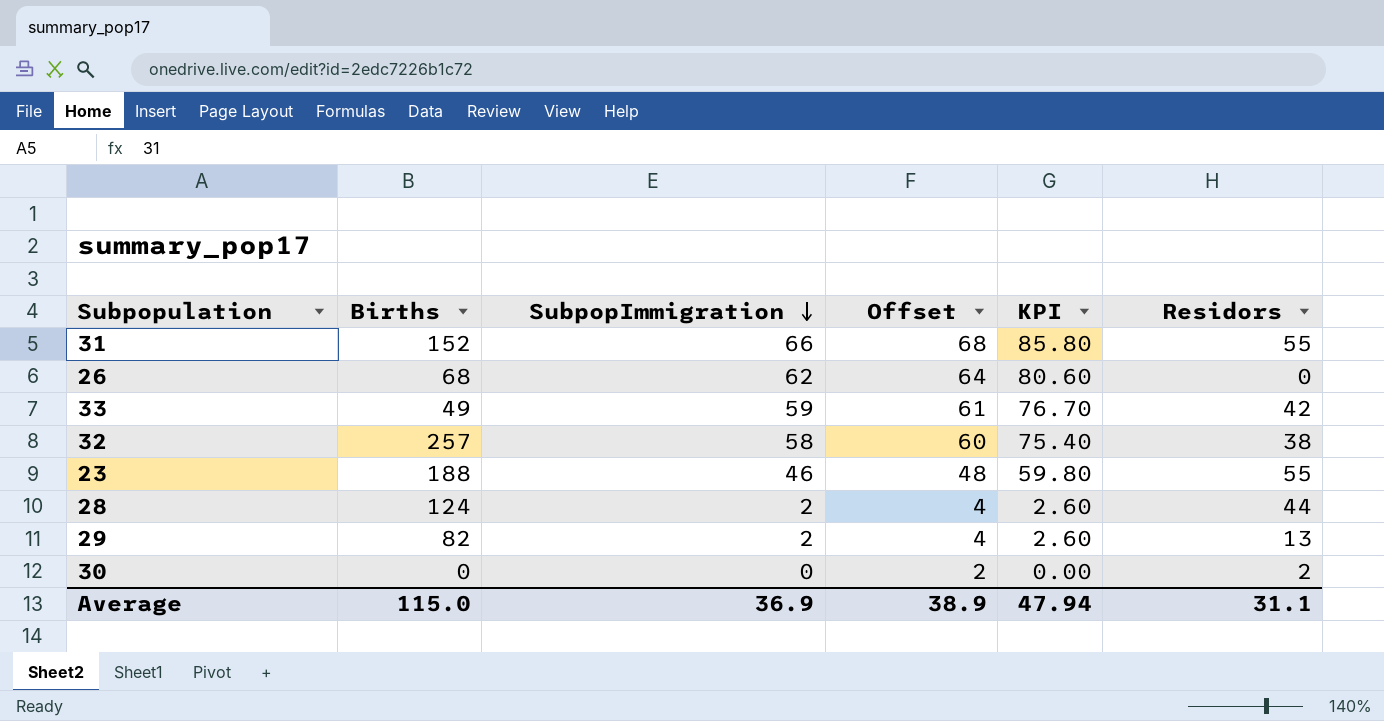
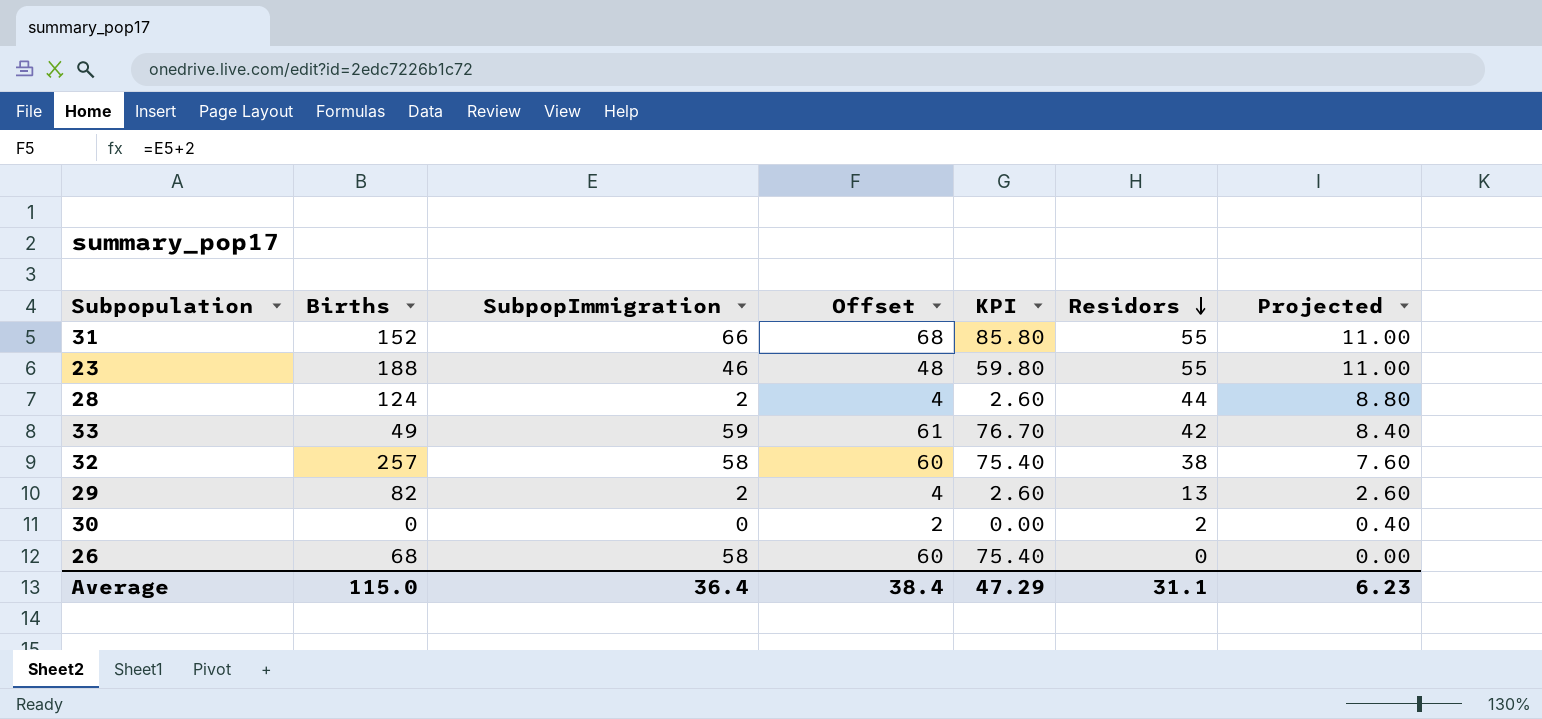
row order: SubpopImmigration descending -> Residors descending
column Projected | formula: none -> [Residors] * 0.2
26 | SubpopImmigration: 62 -> 58
26 | Offset: 64 -> 60
26 | KPI: 80.60 -> 75.40
Average | SubpopImmigration: 36.9 -> 36.4
Average | Offset: 38.9 -> 38.4
Average | KPI: 47.94 -> 47.29

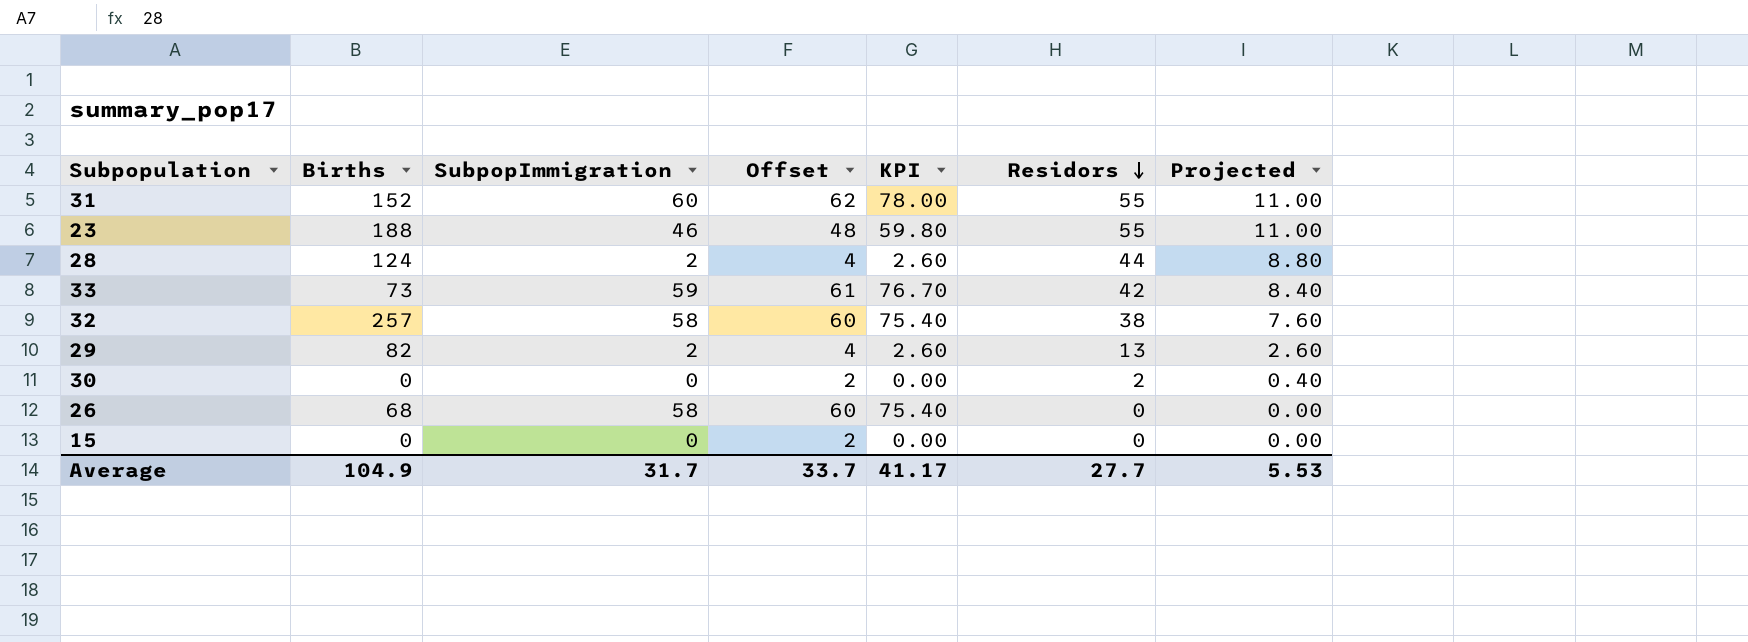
31 | SubpopImmigration: 66 -> 60
31 | Offset: 68 -> 62
31 | KPI: 85.80 -> 78.00
33 | Births: 49 -> 73
row 15: none -> 0 | 0 | 2 | 0.00 | 0 | 0.00
Average | Births: 115.0 -> 104.9
Average | SubpopImmigration: 36.4 -> 31.7
Average | Offset: 38.4 -> 33.7
Average | KPI: 47.29 -> 41.17
Average | Residors: 31.1 -> 27.7
Average | Projected: 6.23 -> 5.53

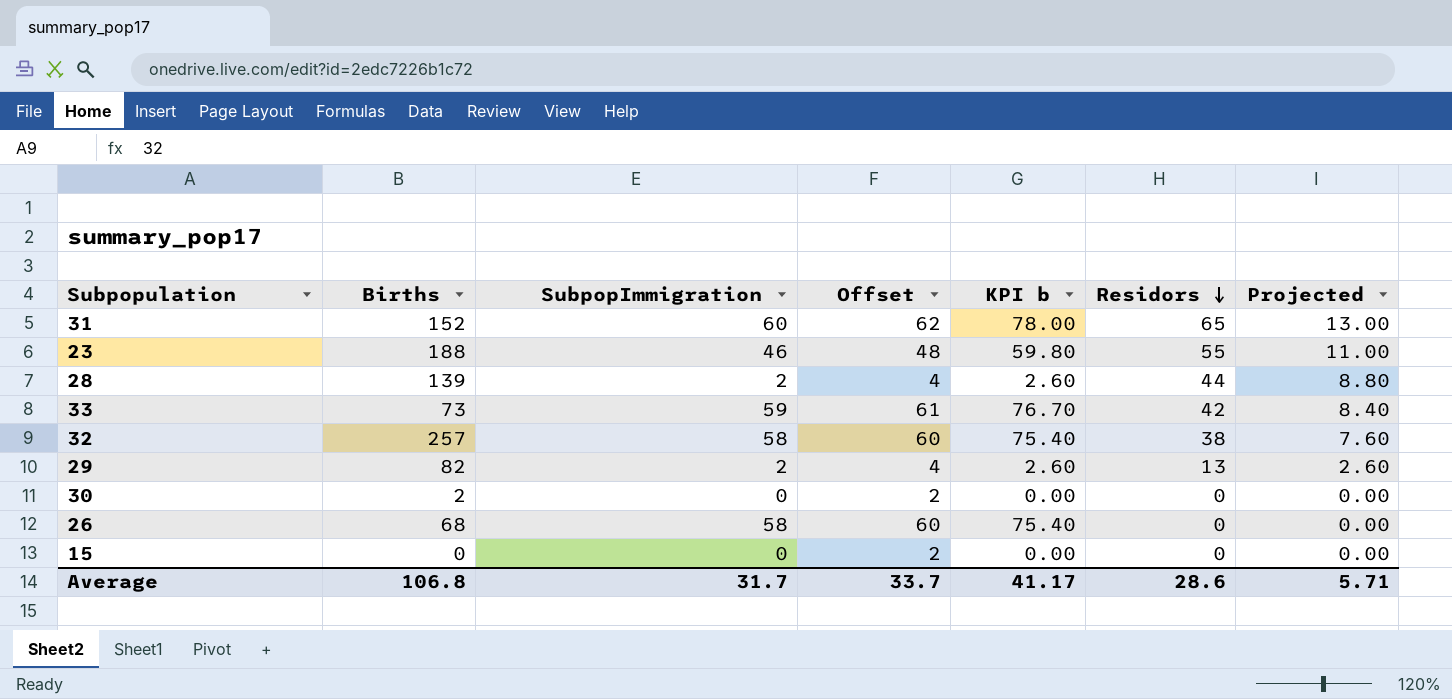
column name: KPI -> KPI b
31 | Residors: 55 -> 65
31 | Projected: 11.00 -> 13.00
28 | Births: 124 -> 139
30 | Births: 0 -> 2
30 | Residors: 2 -> 0
30 | Projected: 0.40 -> 0.00
Average | Births: 104.9 -> 106.8
Average | Residors: 27.7 -> 28.6
Average | Projected: 5.53 -> 5.71

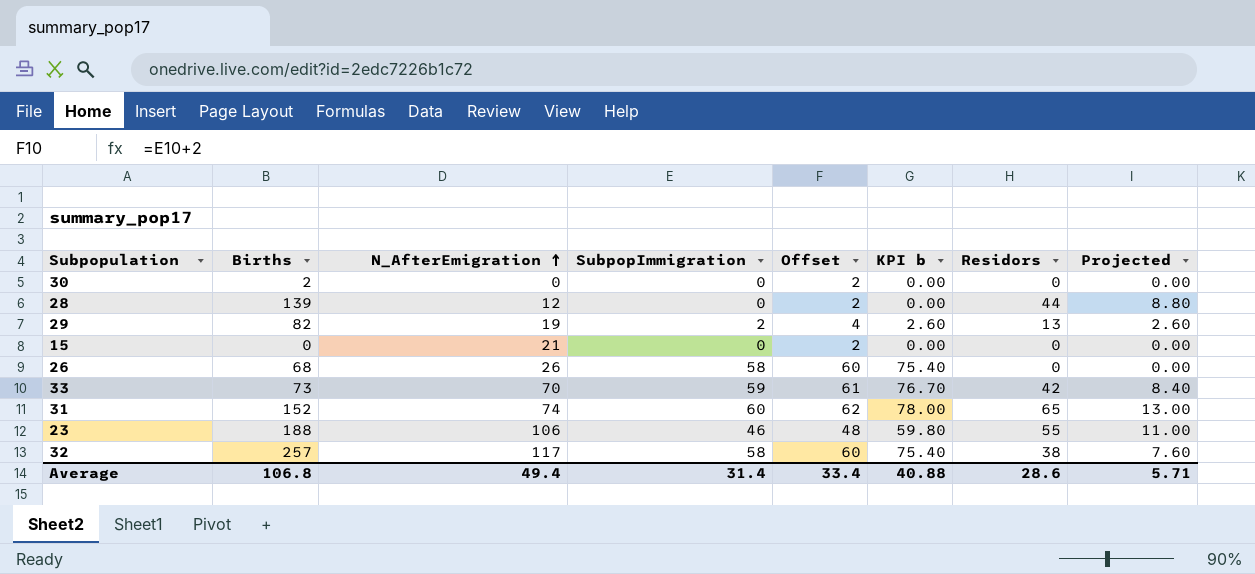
row order: Residors descending -> N_AfterEmigration ascending
column N_AfterEmigration | position: none -> 3
28 | SubpopImmigration: 2 -> 0
28 | Offset: 4 -> 2
28 | KPI b: 2.60 -> 0.00
Average | SubpopImmigration: 31.7 -> 31.4
Average | Offset: 33.7 -> 33.4
Average | KPI b: 41.17 -> 40.88

